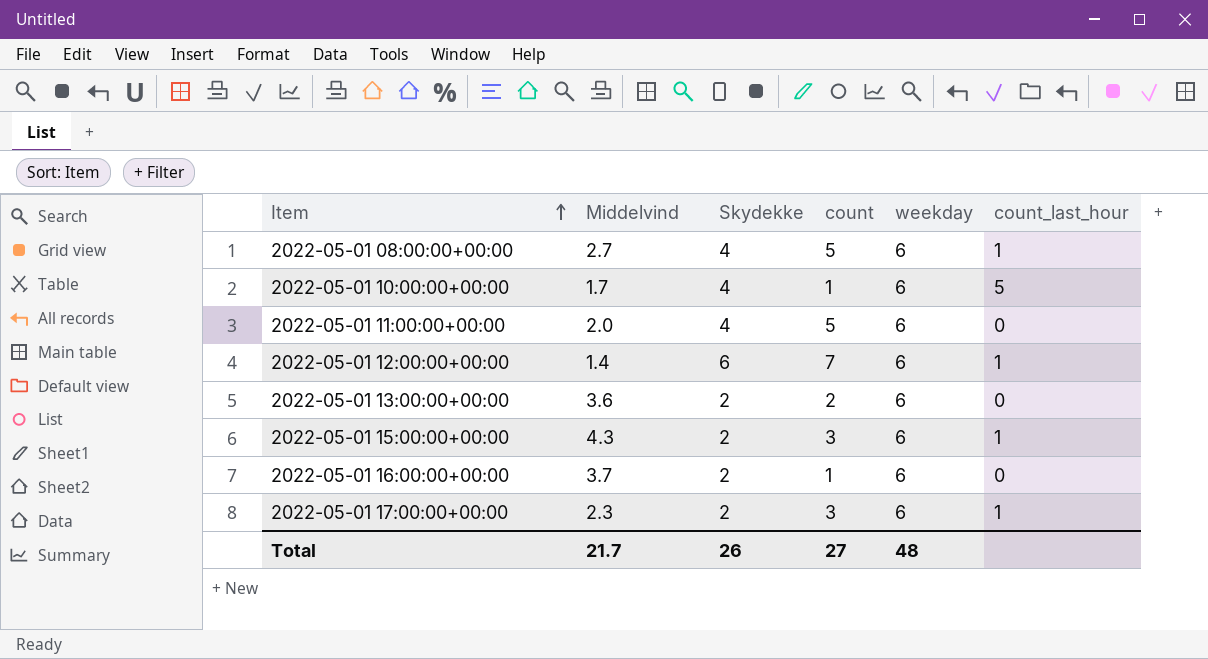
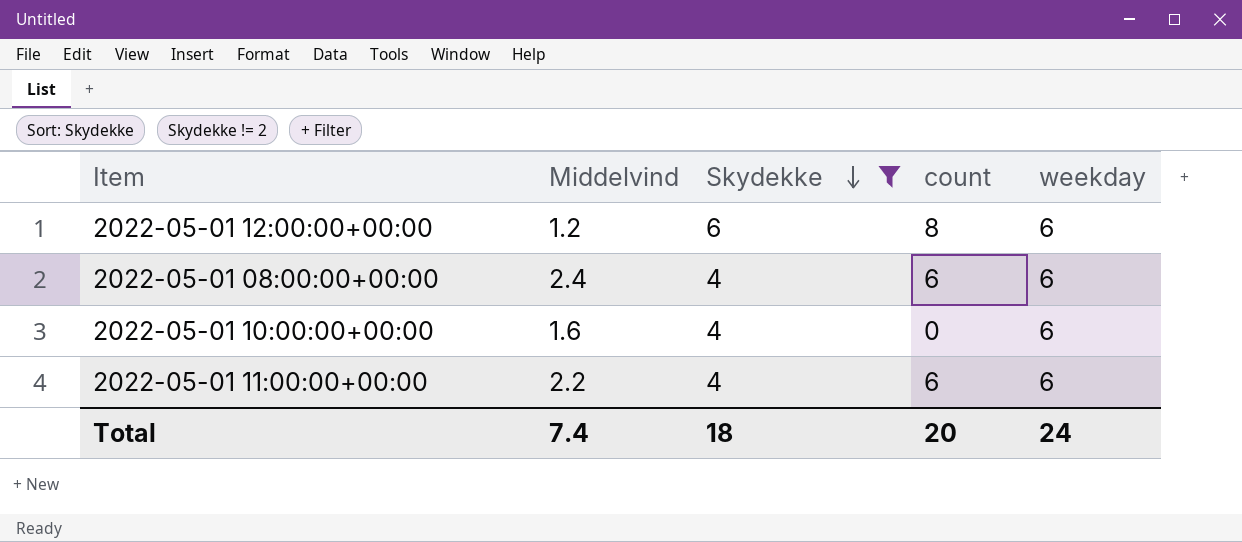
filter: none -> Skydekke != 2
row order: Item ascending -> Skydekke descending
column count_last_hour | position: 6 -> none
2022-05-01 12:00:00+00:00 | Middelvind: 1.4 -> 1.2
2022-05-01 12:00:00+00:00 | count: 7 -> 8
2022-05-01 08:00:00+00:00 | Middelvind: 2.7 -> 2.4
2022-05-01 08:00:00+00:00 | count: 5 -> 6
2022-05-01 10:00:00+00:00 | Middelvind: 1.7 -> 1.6
2022-05-01 10:00:00+00:00 | count: 1 -> 0
2022-05-01 11:00:00+00:00 | Middelvind: 2.0 -> 2.2
2022-05-01 11:00:00+00:00 | count: 5 -> 6
Total | Middelvind: 21.7 -> 7.4
Total | Skydekke: 26 -> 18
Total | count: 27 -> 20
Total | weekday: 48 -> 24

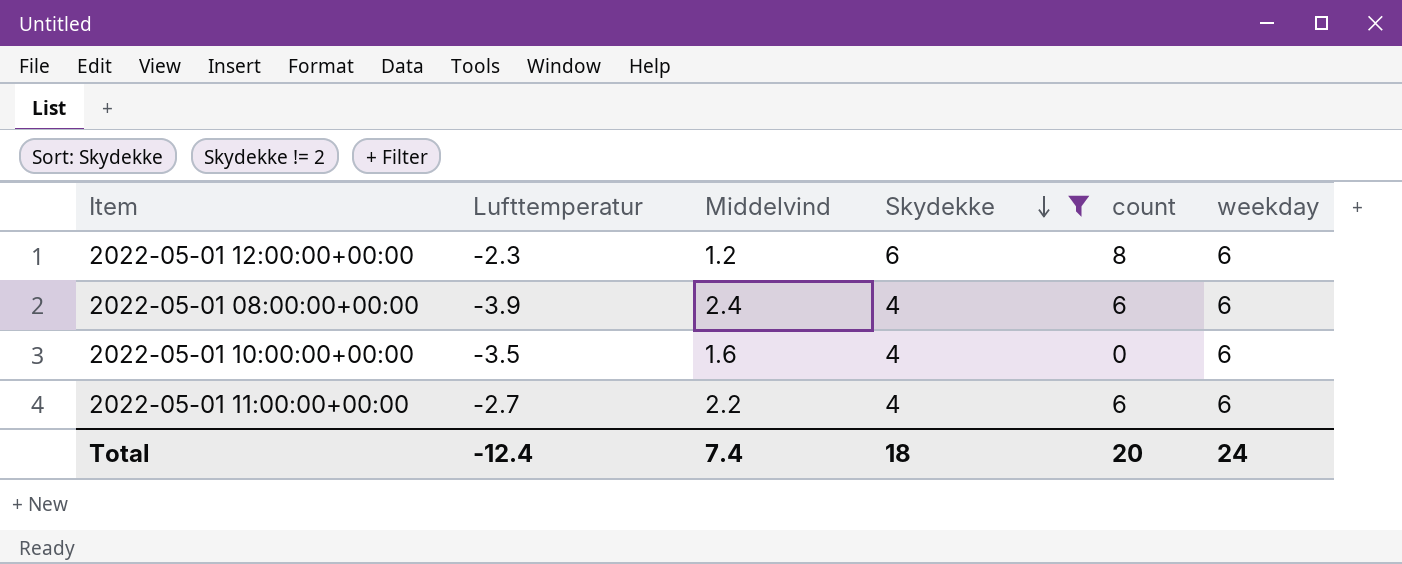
column Lufttemperatur | position: none -> 2

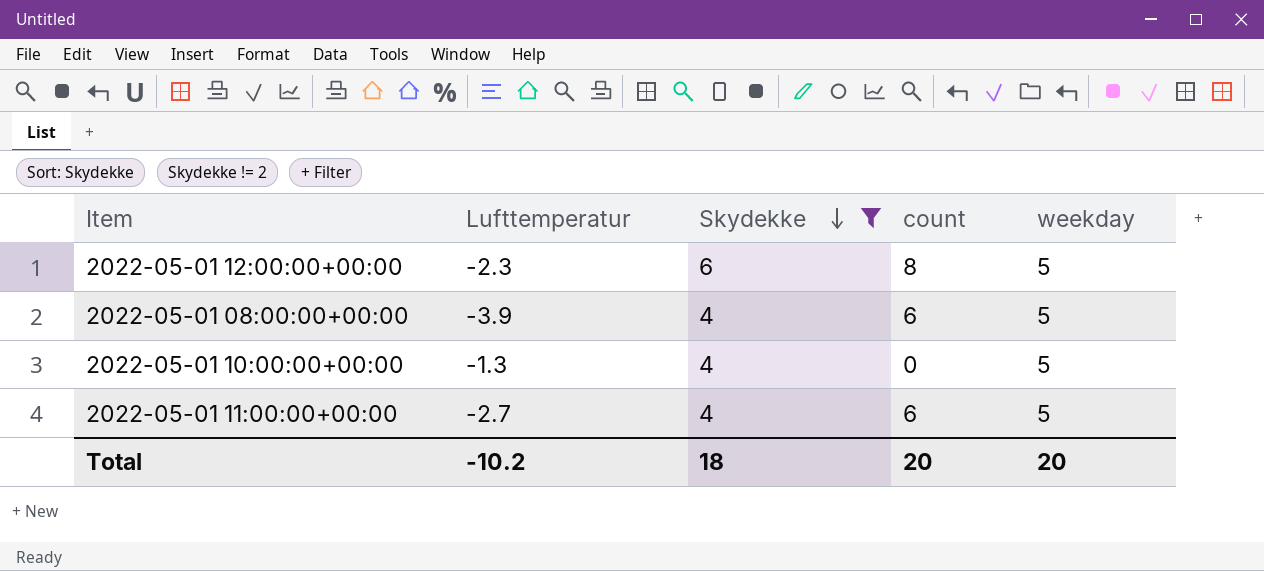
column Middelvind | position: 3 -> none
2022-05-01 12:00:00+00:00 | weekday: 6 -> 5
2022-05-01 08:00:00+00:00 | weekday: 6 -> 5
2022-05-01 10:00:00+00:00 | Lufttemperatur: -3.5 -> -1.3
2022-05-01 10:00:00+00:00 | weekday: 6 -> 5
2022-05-01 11:00:00+00:00 | weekday: 6 -> 5
Total | Lufttemperatur: -12.4 -> -10.2
Total | weekday: 24 -> 20

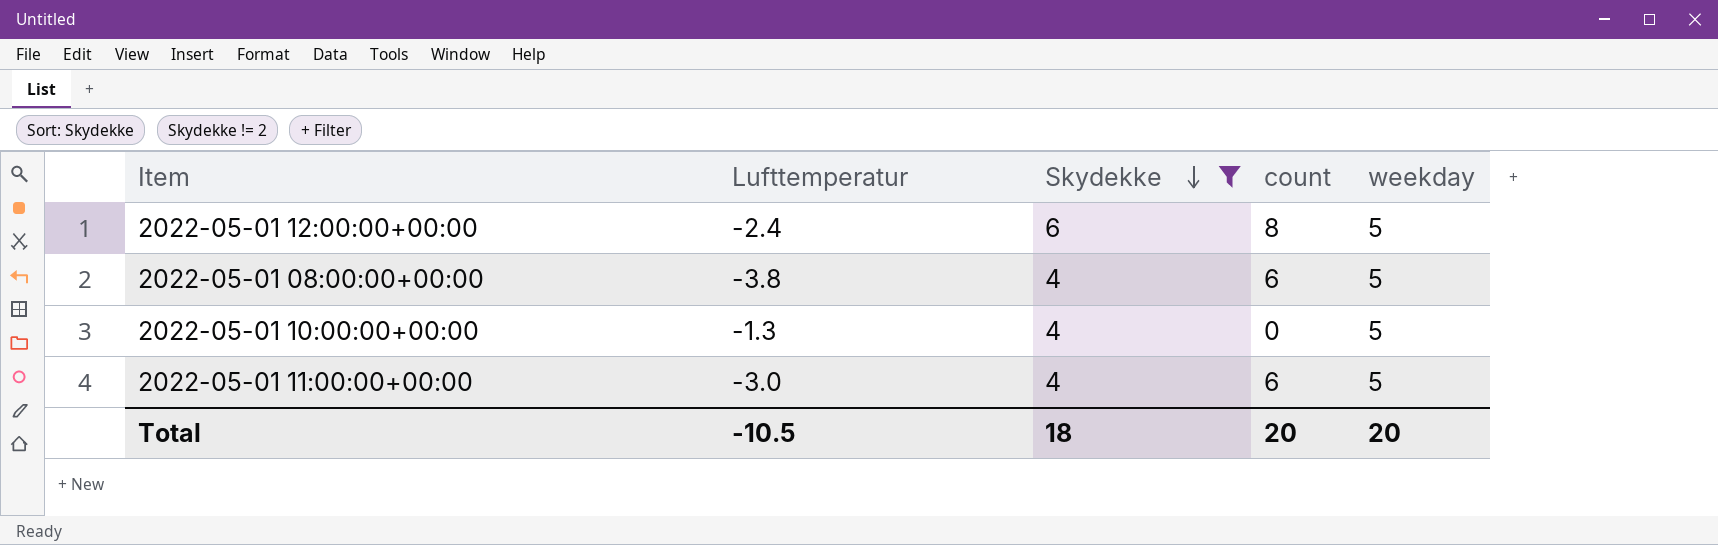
2022-05-01 12:00:00+00:00 | Lufttemperatur: -2.3 -> -2.4
2022-05-01 08:00:00+00:00 | Lufttemperatur: -3.9 -> -3.8
2022-05-01 11:00:00+00:00 | Lufttemperatur: -2.7 -> -3.0
Total | Lufttemperatur: -10.2 -> -10.5

